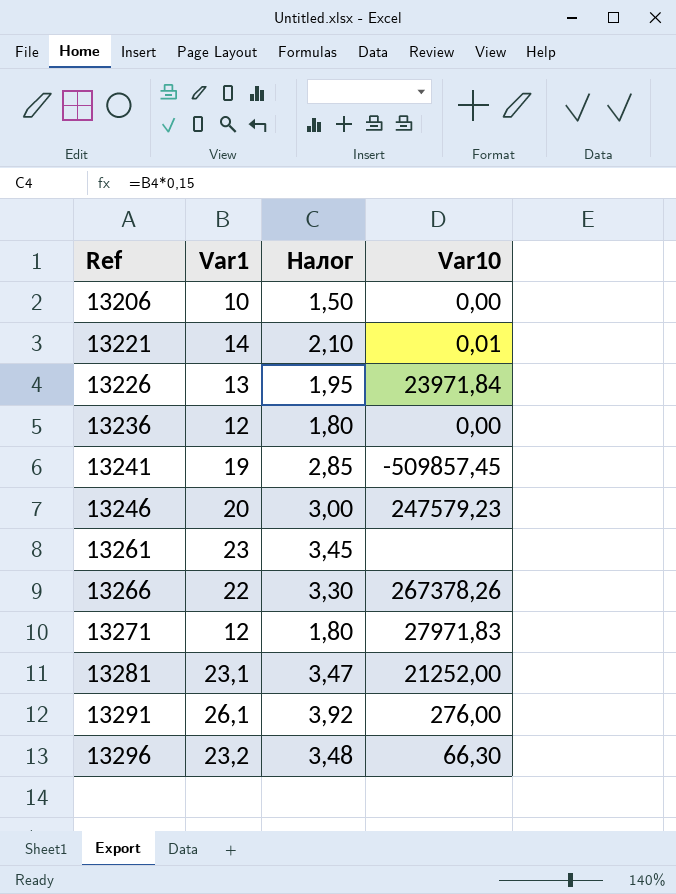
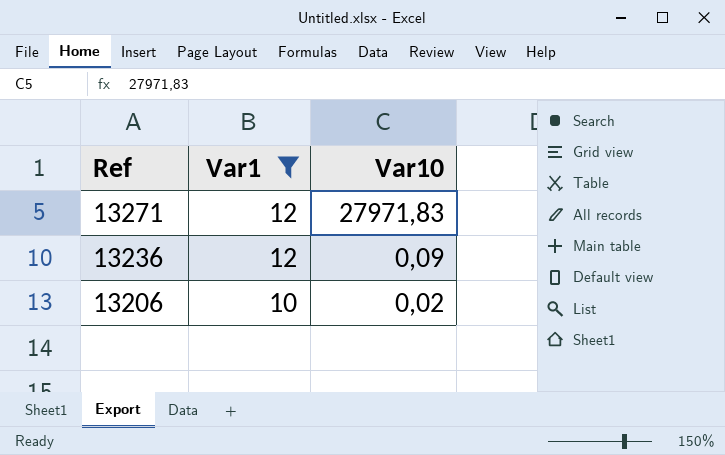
filter: none -> Var1 <= 12
row order: Ref ascending -> Ref descending
column Налог | formula: [Var1] * 0,15 -> none
13236 | Var10: 0,00 -> 0,09
13206 | Var10: 0,00 -> 0,02

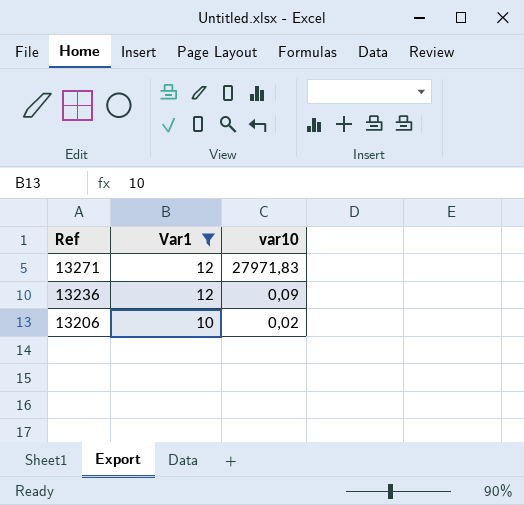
column name: Var10 -> var10

